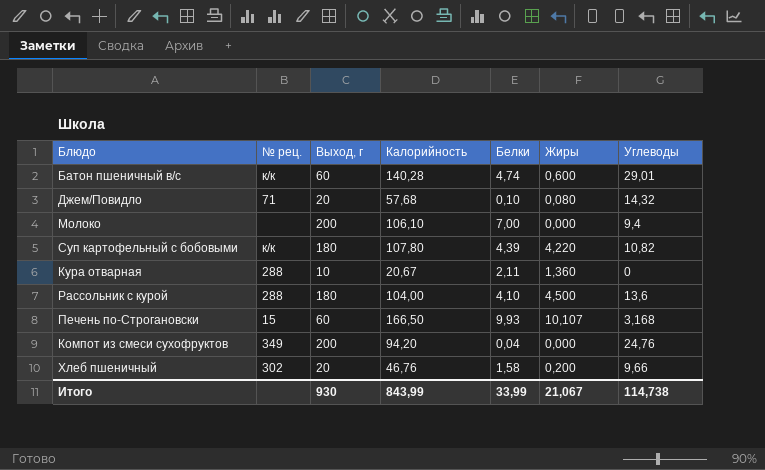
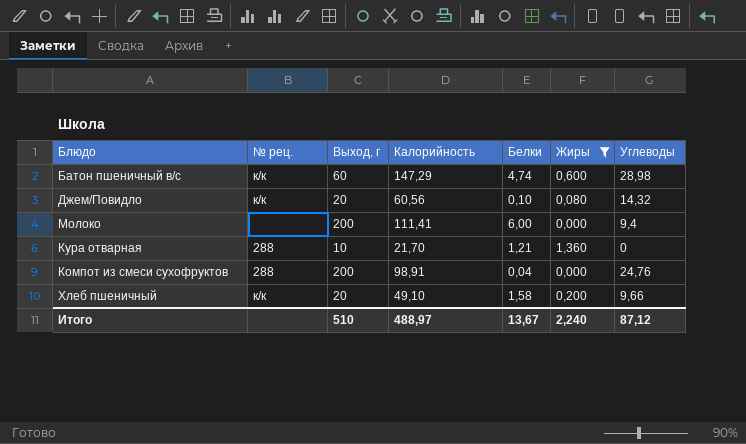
filter: none -> Жиры <= 1,360
Батон пшеничный в/с | Калорийность: 140,28 -> 147,29
Батон пшеничный в/с | Углеводы: 29,01 -> 28,98
Джем/Повидло | № рец.: 71 -> к/к
Джем/Повидло | Калорийность: 57,68 -> 60,56
Молоко | Калорийность: 106,10 -> 111,41
Молоко | Белки: 7,00 -> 6,00
Кура отварная | Калорийность: 20,67 -> 21,70
Кура отварная | Белки: 2,11 -> 1,21
Компот из смеси сухофруктов | № рец.: 349 -> 288
Компот из смеси сухофруктов | Калорийность: 94,20 -> 98,91
Хлеб пшеничный | № рец.: 302 -> к/к
Хлеб пшеничный | Калорийность: 46,76 -> 49,10
Итого | Выход, г: 930 -> 510
Итого | Калорийность: 843,99 -> 488,97
Итого | Белки: 33,99 -> 13,67
Итого | Жиры: 21,067 -> 2,240
Итого | Углеводы: 114,738 -> 87,12

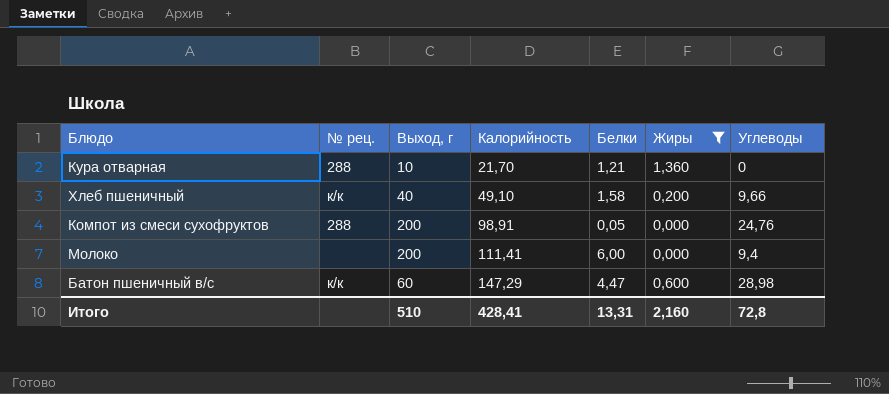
row order: none -> Калорийность ascending
row Джем/Повидло: к/к | 20 | 60,56 | 0,10 | 0,080 | 14,32 -> none
Хлеб пшеничный | Выход, г: 20 -> 40
Компот из смеси сухофруктов | Белки: 0,04 -> 0,05
Батон пшеничный в/с | Белки: 4,74 -> 4,47
Итого | Калорийность: 488,97 -> 428,41
Итого | Белки: 13,67 -> 13,31
Итого | Жиры: 2,240 -> 2,160
Итого | Углеводы: 87,12 -> 72,8

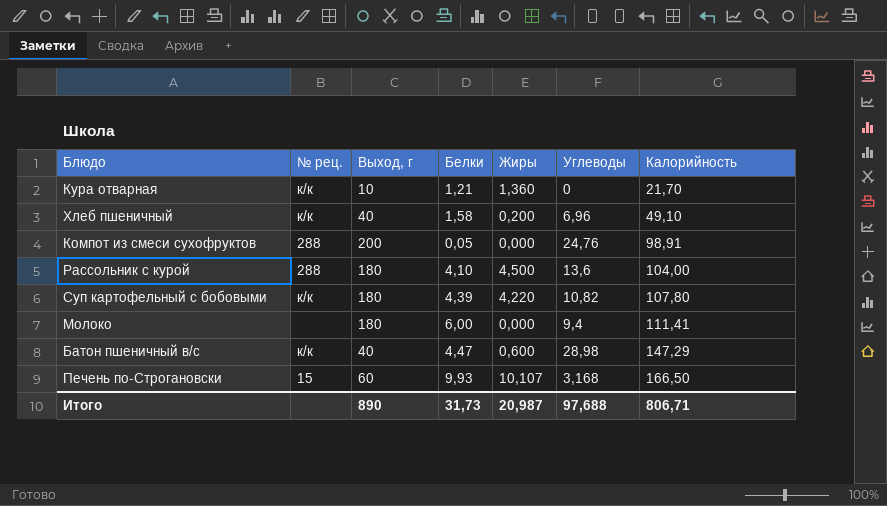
filter: Жиры <= 1,360 -> none
column Калорийность | position: 4 -> 7
Кура отварная | № рец.: 288 -> к/к
Хлеб пшеничный | Углеводы: 9,66 -> 6,96
Молоко | Выход, г: 200 -> 180
Батон пшеничный в/с | Выход, г: 60 -> 40
Итого | Выход, г: 510 -> 890
Итого | Белки: 13,31 -> 31,73
Итого | Жиры: 2,160 -> 20,987
Итого | Углеводы: 72,8 -> 97,688
Итого | Калорийность: 428,41 -> 806,71

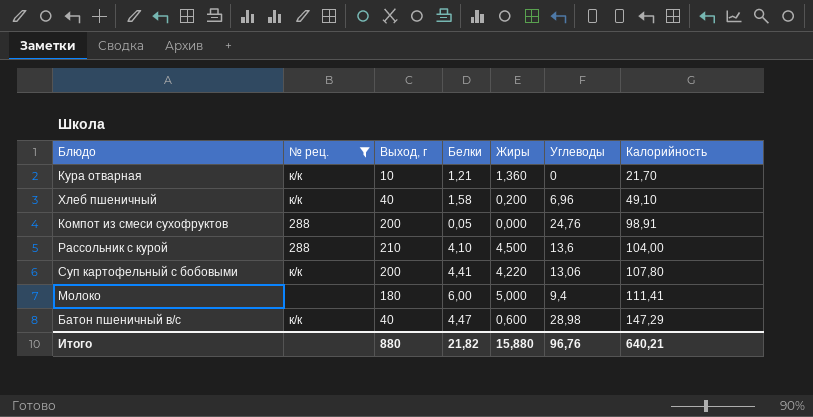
filter: none -> № рец. != 15
Рассольник с курой | Выход, г: 180 -> 210
Суп картофельный с бобовыми | Выход, г: 180 -> 200
Суп картофельный с бобовыми | Белки: 4,39 -> 4,41
Суп картофельный с бобовыми | Углеводы: 10,82 -> 13,06
Молоко | Жиры: 0,000 -> 5,000
Итого | Выход, г: 890 -> 880
Итого | Белки: 31,73 -> 21,82
Итого | Жиры: 20,987 -> 15,880
Итого | Углеводы: 97,688 -> 96,76
Итого | Калорийность: 806,71 -> 640,21

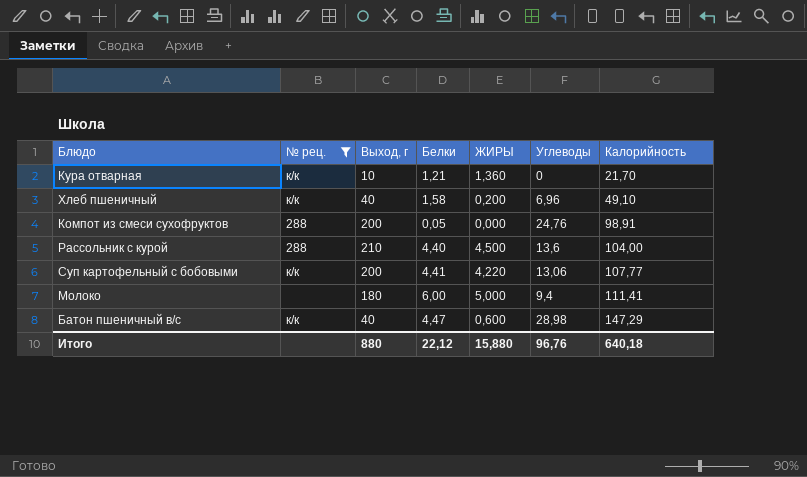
column name: Жиры -> ЖИРЫ
Рассольник с курой | Белки: 4,10 -> 4,40
Суп картофельный с бобовыми | Калорийность: 107,80 -> 107,77
Итого | Белки: 21,82 -> 22,12
Итого | Калорийность: 640,21 -> 640,18

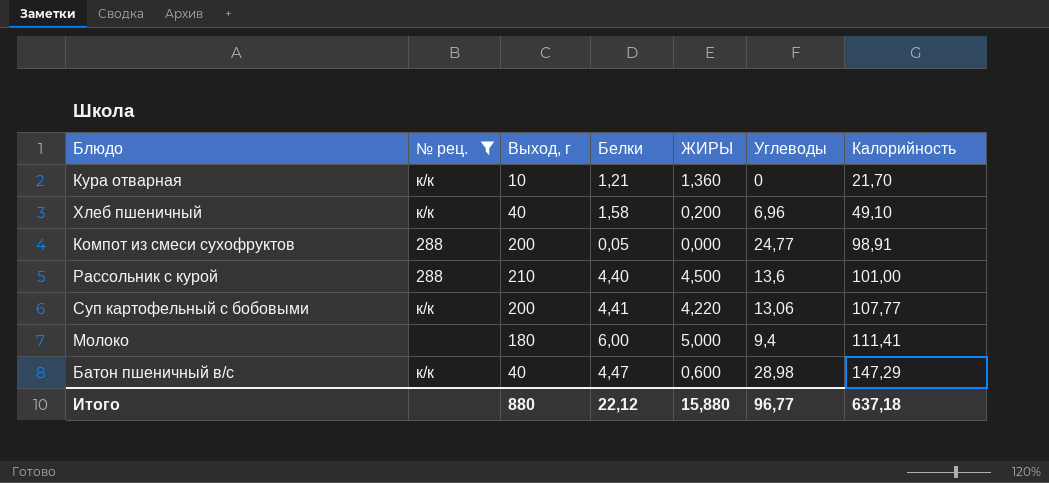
Компот из смеси сухофруктов | Углеводы: 24,76 -> 24,77
Рассольник с курой | Калорийность: 104,00 -> 101,00
Итого | Углеводы: 96,76 -> 96,77
Итого | Калорийность: 640,18 -> 637,18

